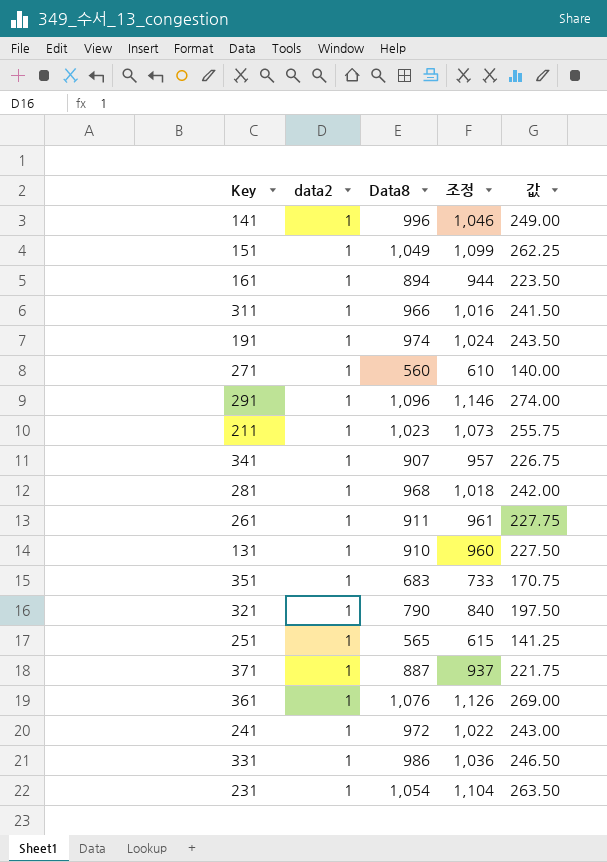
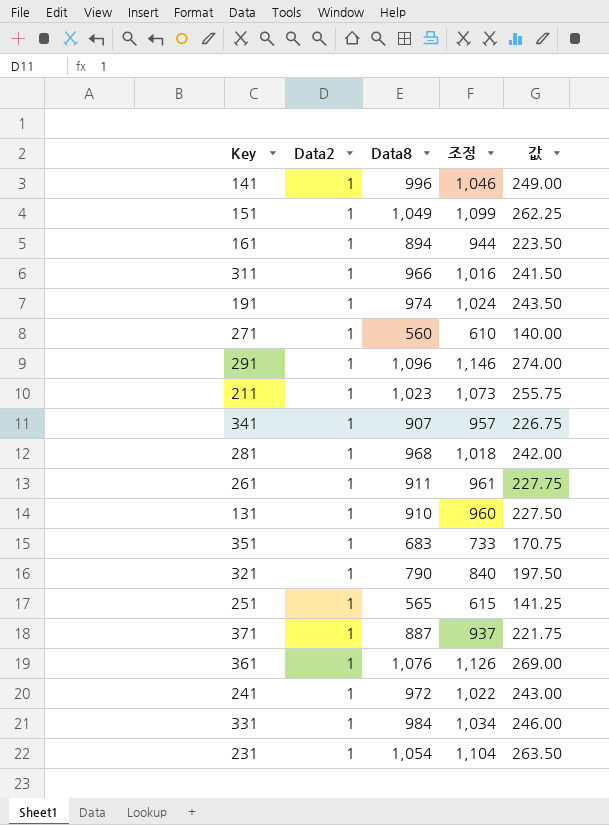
column name: data2 -> Data2
331 | Data8: 986 -> 984
331 | 조정: 1,036 -> 1,034
331 | 값: 246.50 -> 246.00

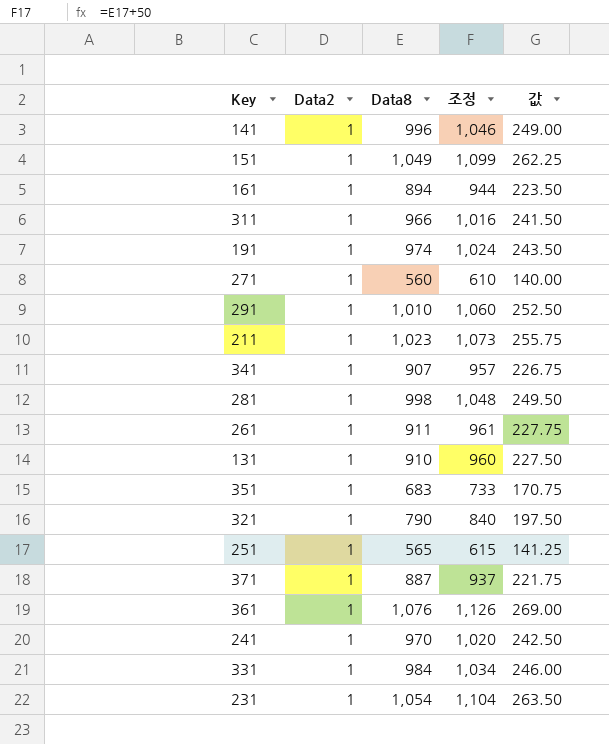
291 | Data8: 1,096 -> 1,010
291 | 조정: 1,146 -> 1,060
291 | 값: 274.00 -> 252.50
281 | Data8: 968 -> 998
281 | 조정: 1,018 -> 1,048
281 | 값: 242.00 -> 249.50
241 | Data8: 972 -> 970
241 | 조정: 1,022 -> 1,020
241 | 값: 243.00 -> 242.50

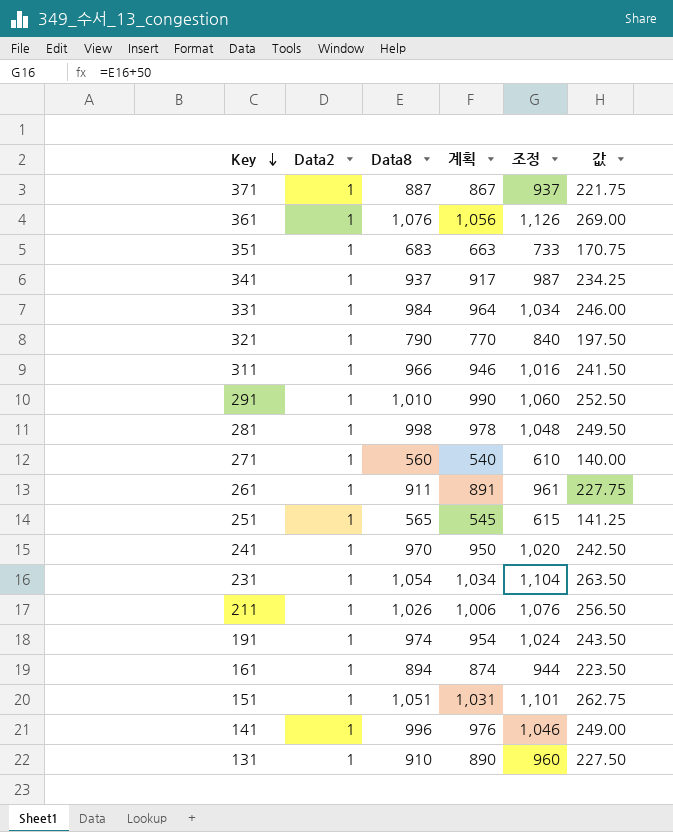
row order: none -> Key descending
column 계획 | formula: none -> [Data8] - 20
341 | Data8: 907 -> 937
341 | 조정: 957 -> 987
341 | 값: 226.75 -> 234.25
211 | Data8: 1,023 -> 1,026
211 | 조정: 1,073 -> 1,076
211 | 값: 255.75 -> 256.50
151 | Data8: 1,049 -> 1,051
151 | 조정: 1,099 -> 1,101
151 | 값: 262.25 -> 262.75

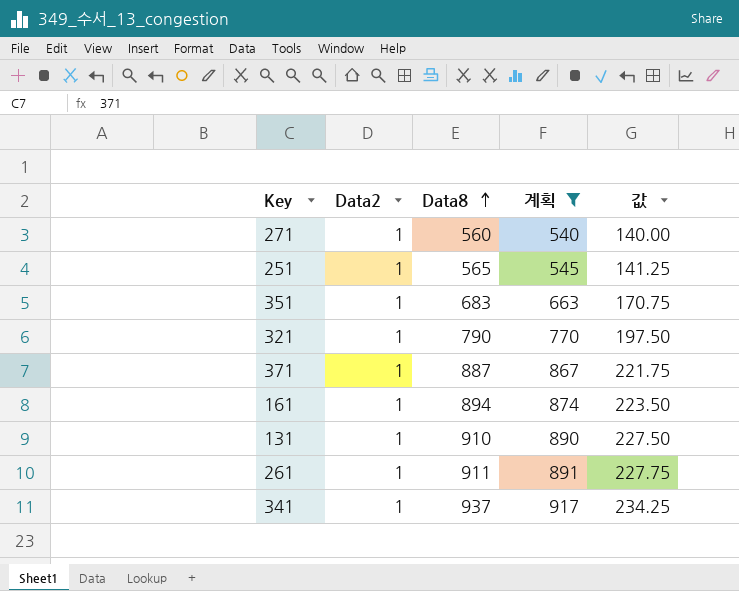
filter: none -> 계획 <= 917
row order: Key descending -> Data8 ascending
column 조정 | formula: [Data8] + 50 -> none

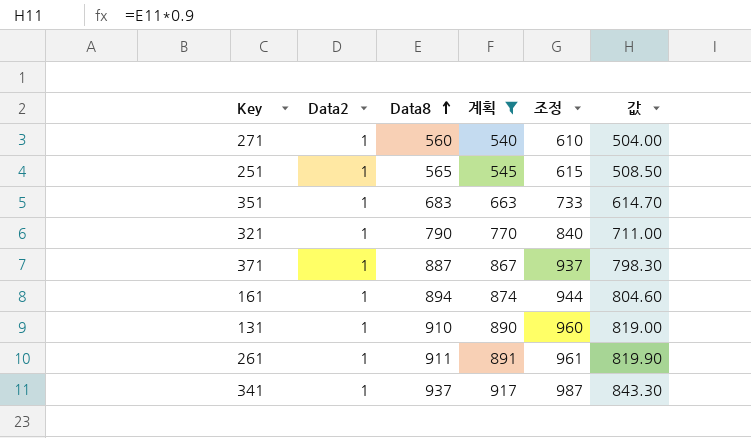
column 조정 | formula: none -> [Data8] + 50
column 값 | formula: [Data8] * 0.25 -> [Data8] * 0.9

